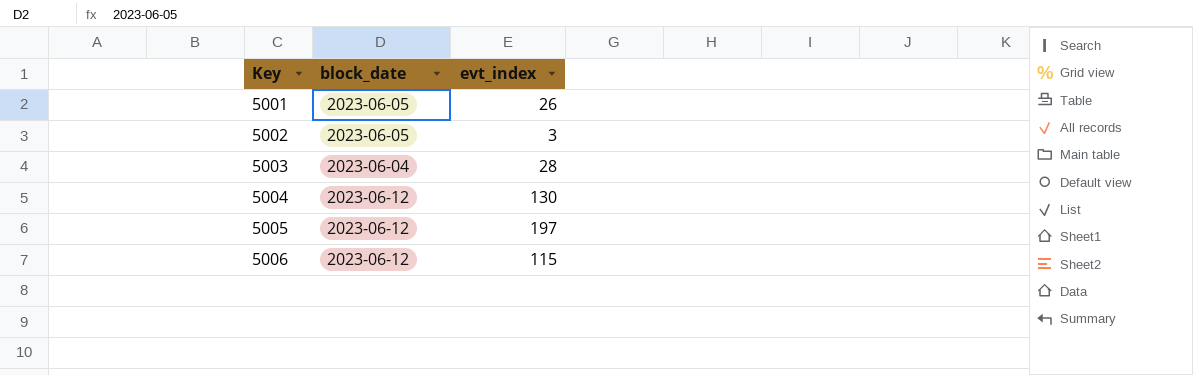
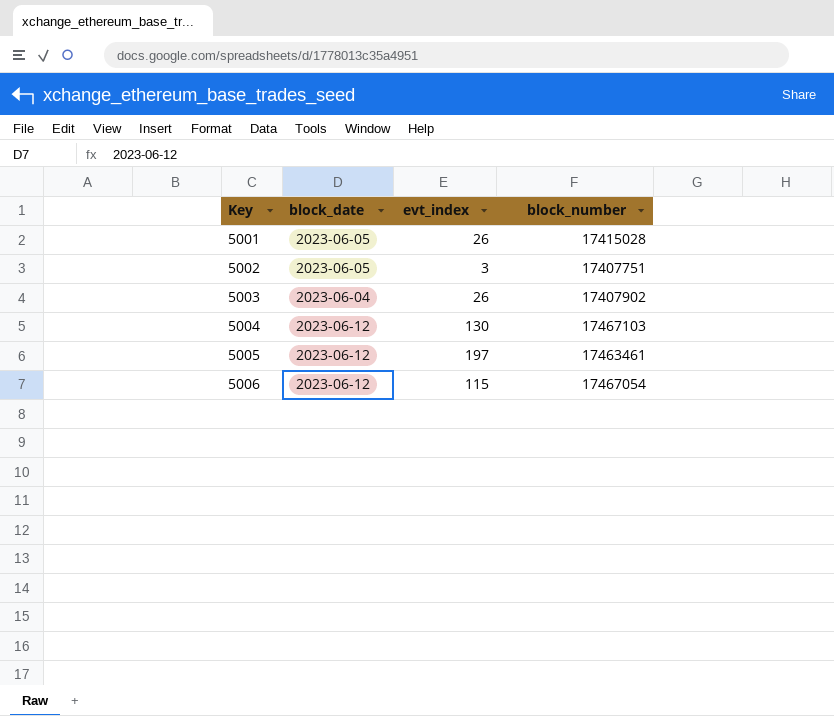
column block_number | position: none -> 4
5003 | evt_index: 28 -> 26

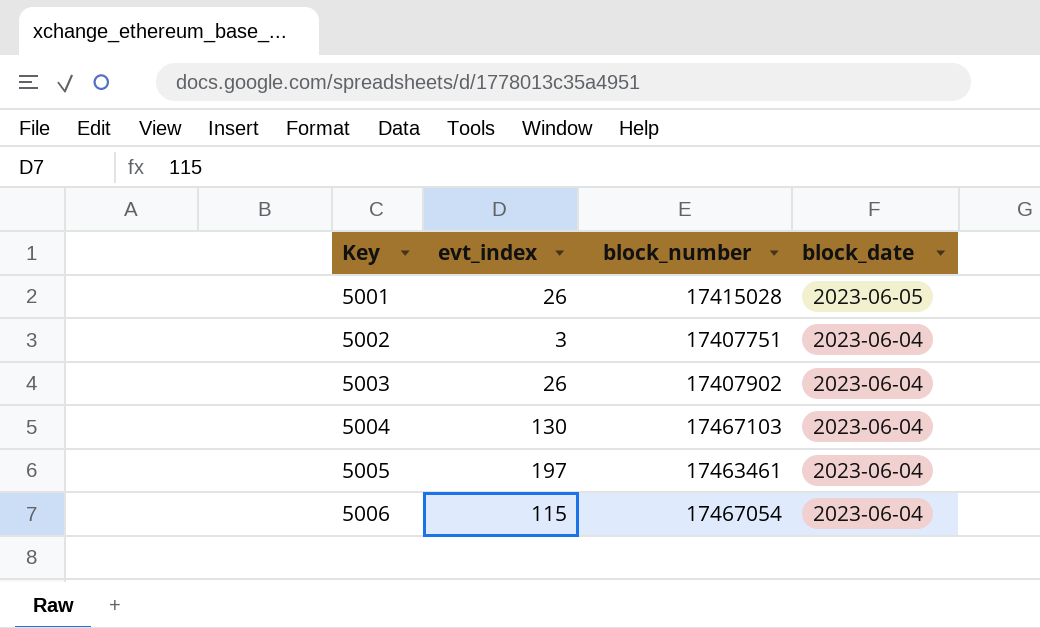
column block_date | position: 2 -> 4
5002 | block_date: 2023-06-05 -> 2023-06-04
5004 | block_date: 2023-06-12 -> 2023-06-04
5005 | block_date: 2023-06-12 -> 2023-06-04
5006 | block_date: 2023-06-12 -> 2023-06-04

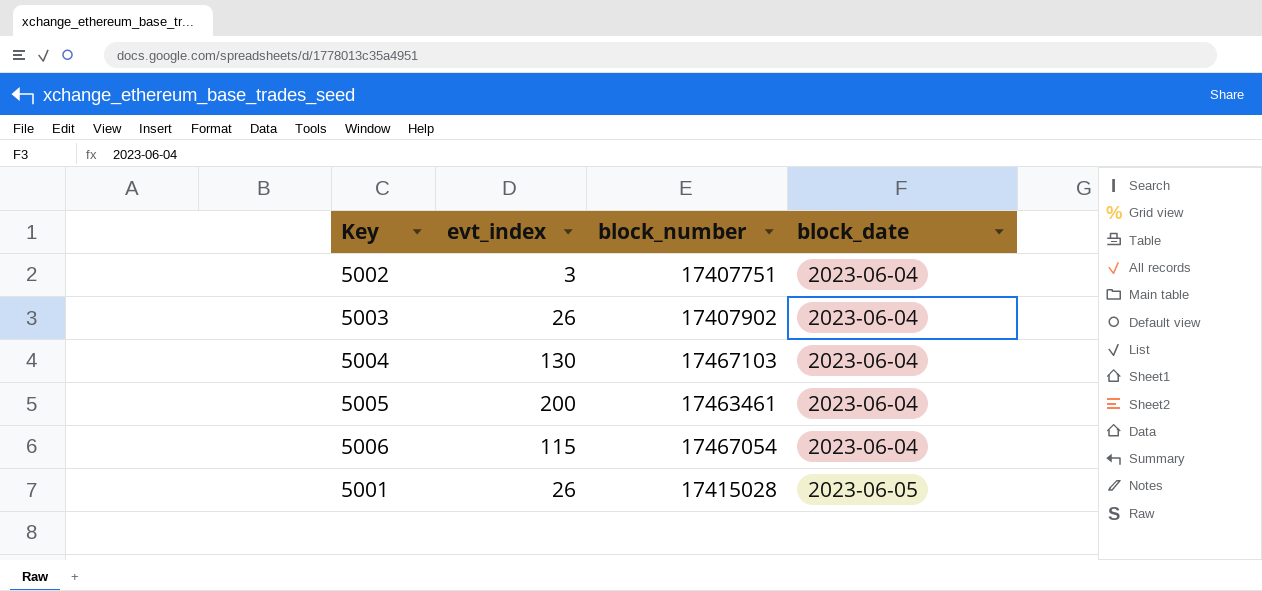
row order: Key ascending -> block_date ascending
5005 | evt_index: 197 -> 200

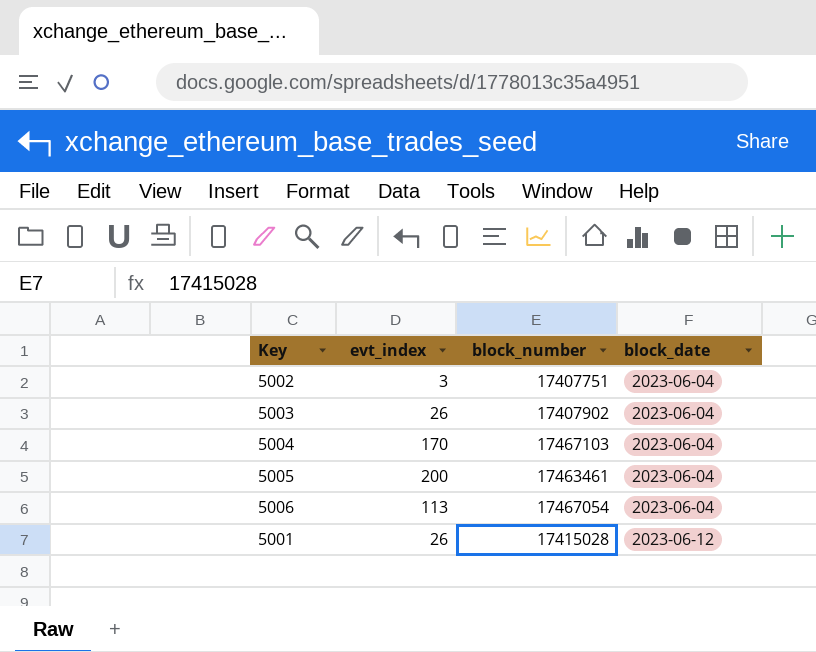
5004 | evt_index: 130 -> 170
5006 | evt_index: 115 -> 113
5001 | block_date: 2023-06-05 -> 2023-06-12

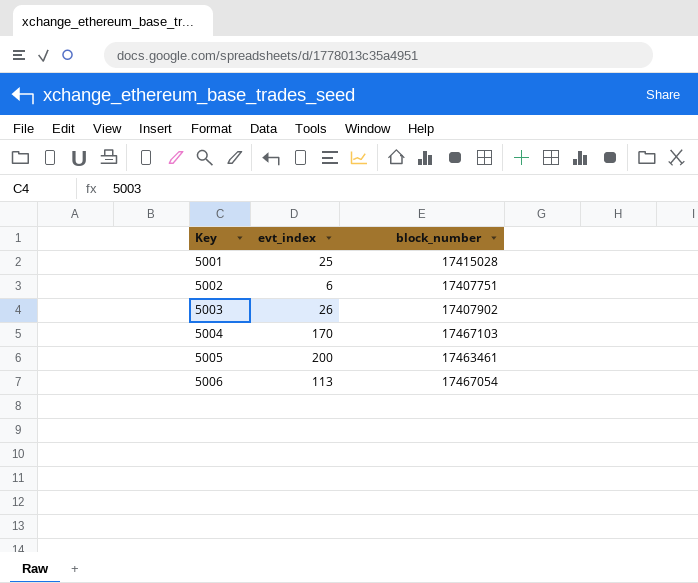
row order: block_date ascending -> Key ascending
column block_date | position: 4 -> none
5001 | evt_index: 26 -> 25
5002 | evt_index: 3 -> 6

